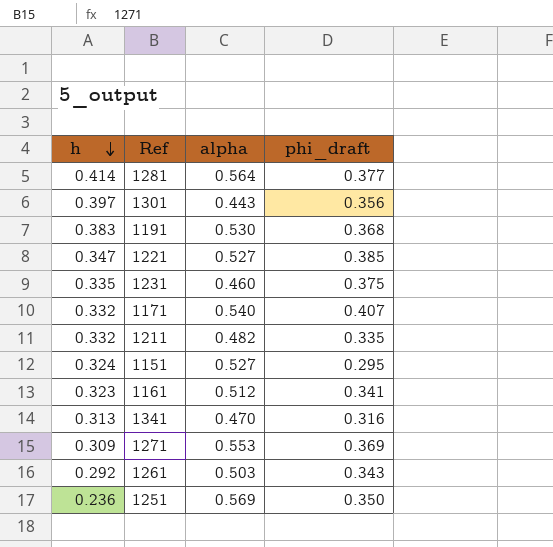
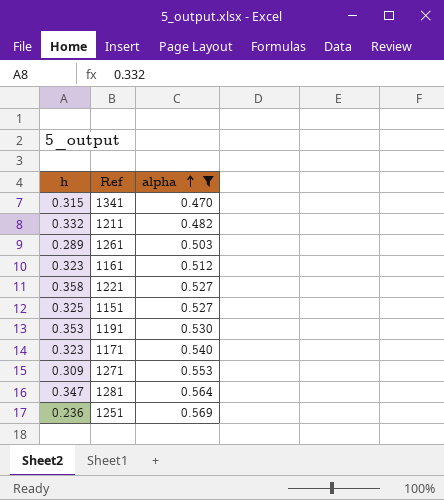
filter: none -> alpha >= 0.470
row order: h descending -> alpha ascending
column phi_draft | position: 4 -> none
1341 | h: 0.313 -> 0.315
1261 | h: 0.292 -> 0.289
1221 | h: 0.347 -> 0.358
1151 | h: 0.324 -> 0.325
1191 | h: 0.383 -> 0.353
1171 | h: 0.332 -> 0.323
1281 | h: 0.414 -> 0.347

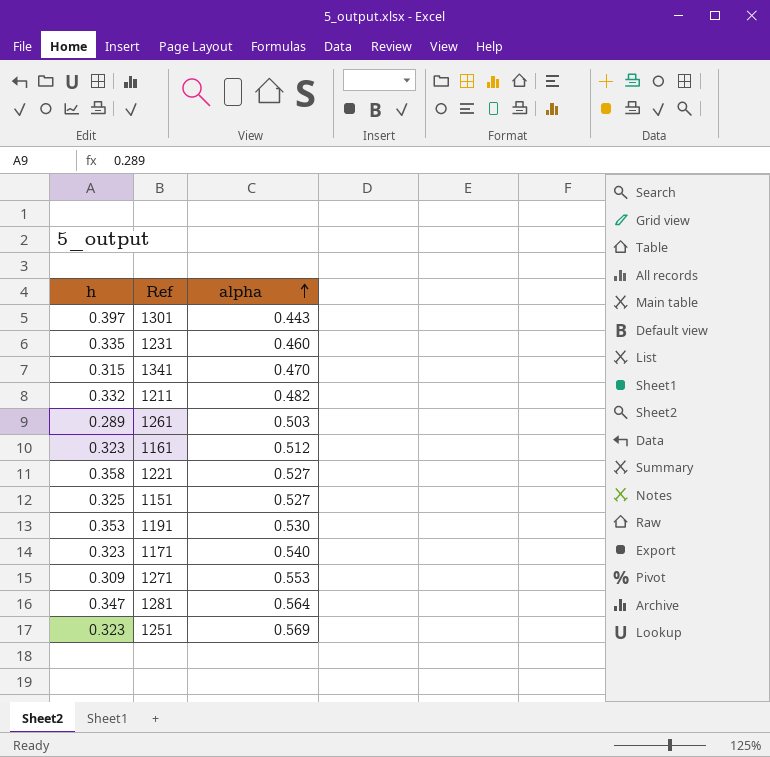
filter: alpha >= 0.470 -> none
1251 | h: 0.236 -> 0.323

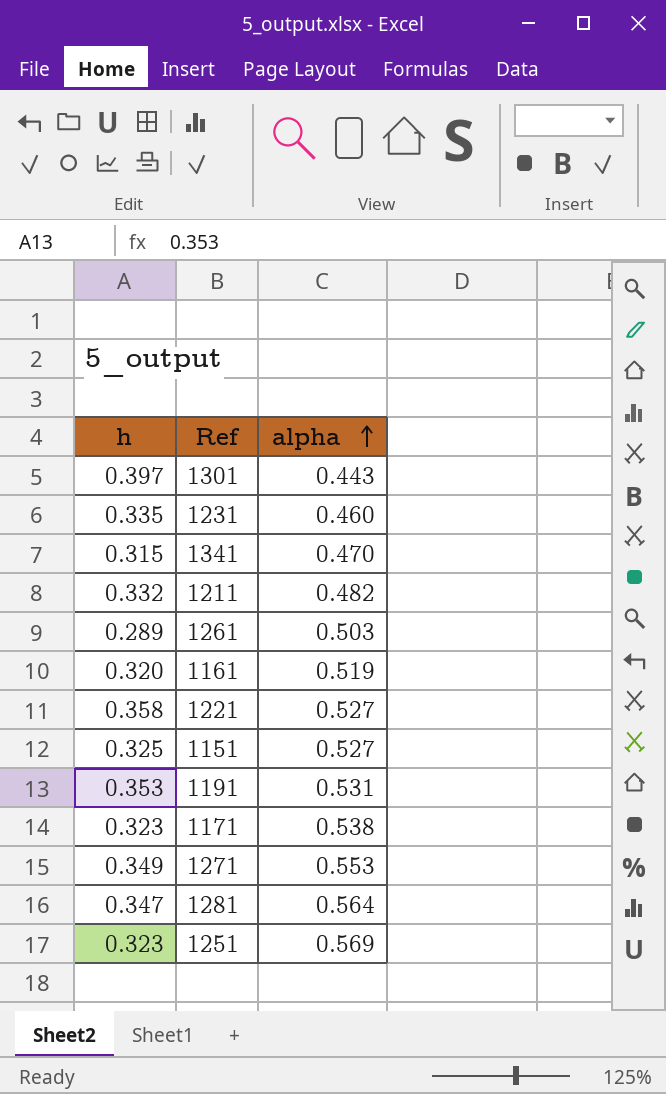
1161 | h: 0.323 -> 0.320
1161 | alpha: 0.512 -> 0.519
1191 | alpha: 0.530 -> 0.531
1171 | alpha: 0.540 -> 0.538
1271 | h: 0.309 -> 0.349

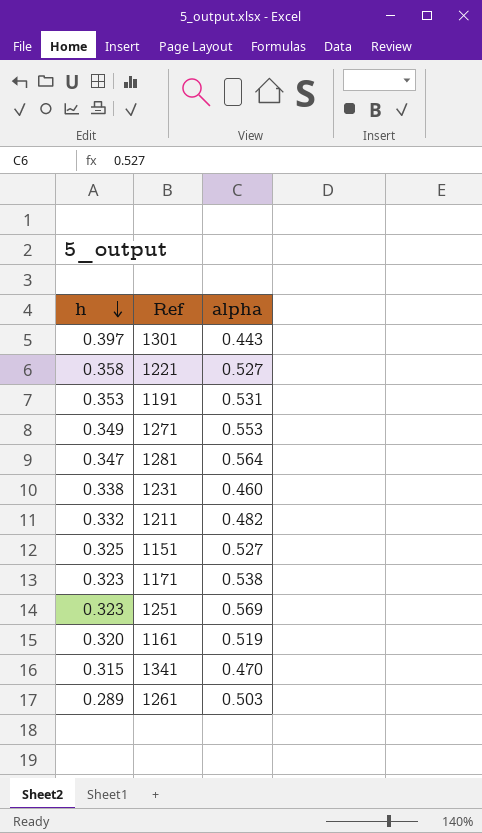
row order: alpha ascending -> h descending
1231 | h: 0.335 -> 0.338

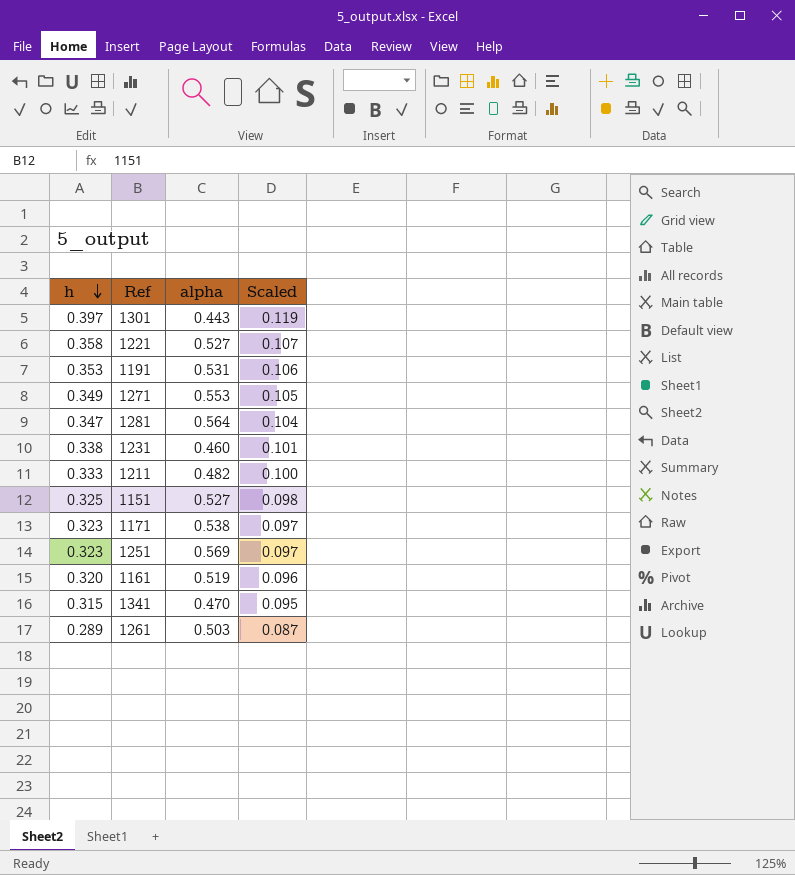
column Scaled | formula: none -> [h] * 0.3
1211 | h: 0.332 -> 0.333

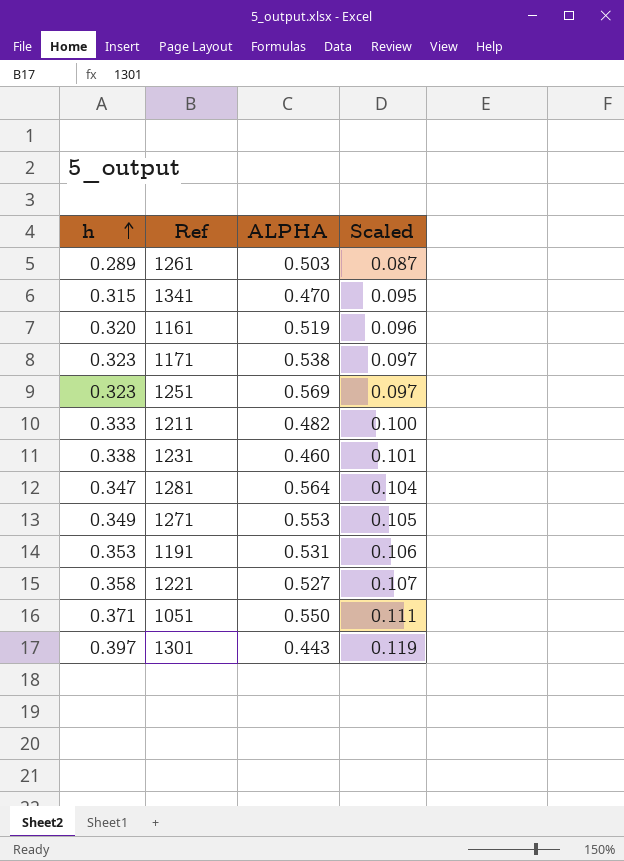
row order: h descending -> h ascending
column name: alpha -> ALPHA
row 1151: 0.325 | 0.527 | 0.098 -> none
row 1051: none -> 0.371 | 0.550 | 0.111

